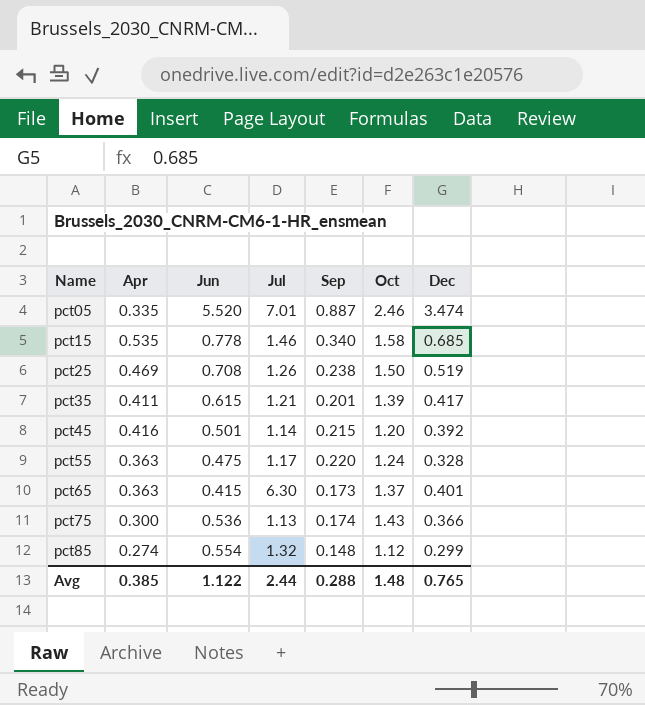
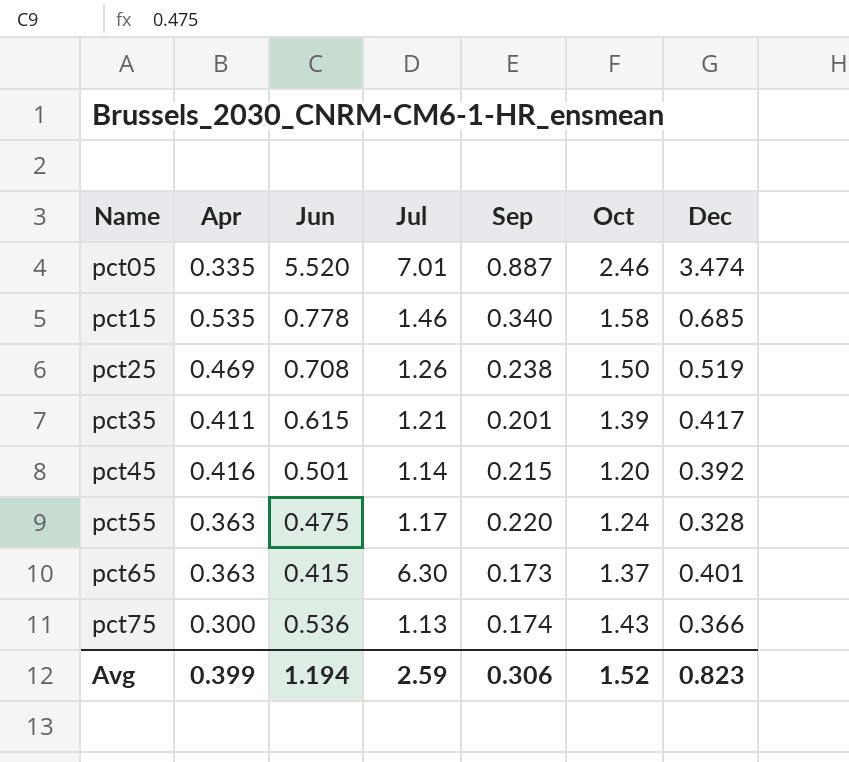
row pct85: 0.274 | 0.554 | 1.32 | 0.148 | 1.12 | 0.299 -> none
Avg | Apr: 0.385 -> 0.399
Avg | Jun: 1.122 -> 1.194
Avg | Jul: 2.44 -> 2.59
Avg | Sep: 0.288 -> 0.306
Avg | Oct: 1.48 -> 1.52
Avg | Dec: 0.765 -> 0.823

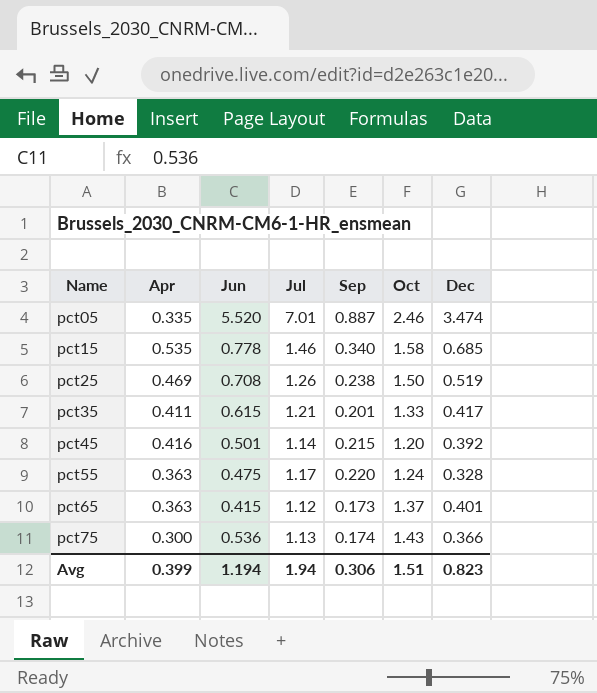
pct35 | Oct: 1.39 -> 1.33
pct65 | Jul: 6.30 -> 1.12
Avg | Jul: 2.59 -> 1.94
Avg | Oct: 1.52 -> 1.51

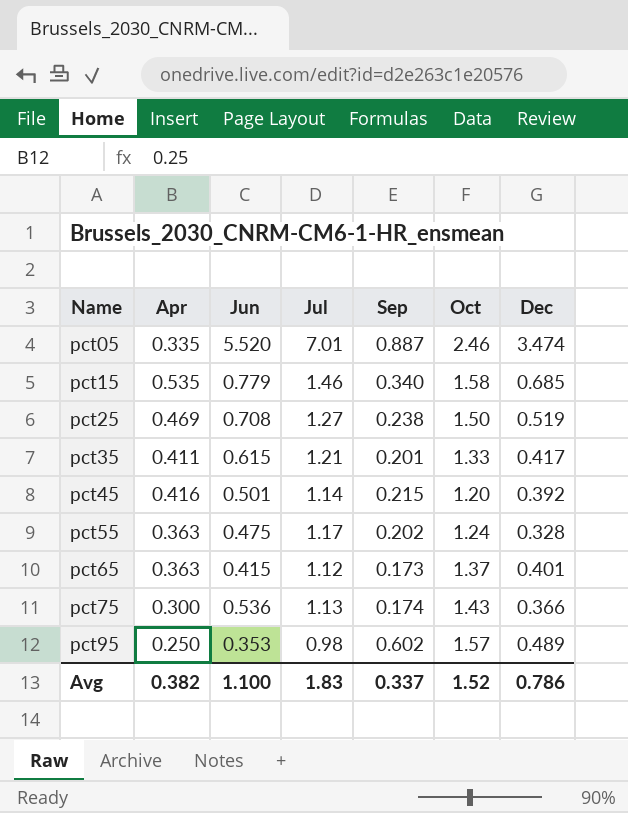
pct15 | Jun: 0.778 -> 0.779
pct25 | Jul: 1.26 -> 1.27
pct55 | Sep: 0.220 -> 0.202
row pct95: none -> 0.250 | 0.353 | 0.98 | 0.602 | 1.57 | 0.489
Avg | Apr: 0.399 -> 0.382
Avg | Jun: 1.194 -> 1.100
Avg | Jul: 1.94 -> 1.83
Avg | Sep: 0.306 -> 0.337
Avg | Oct: 1.51 -> 1.52
Avg | Dec: 0.823 -> 0.786

